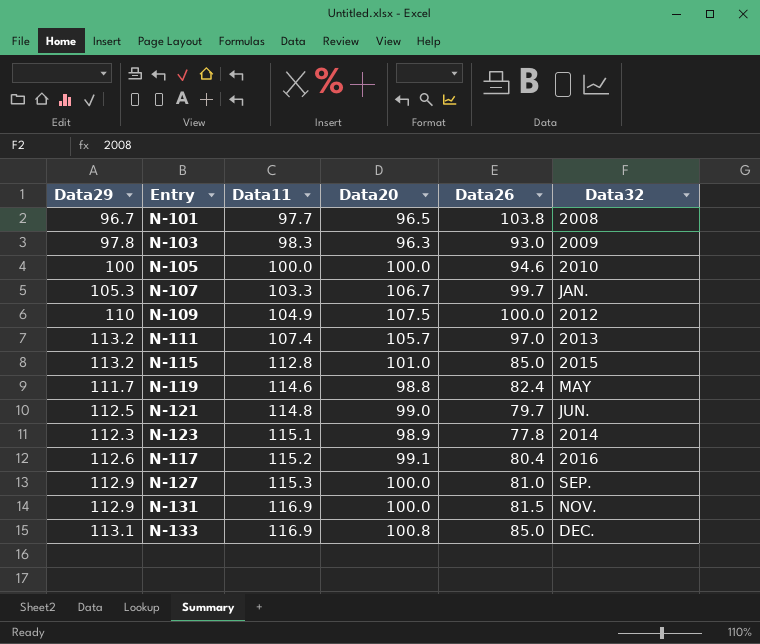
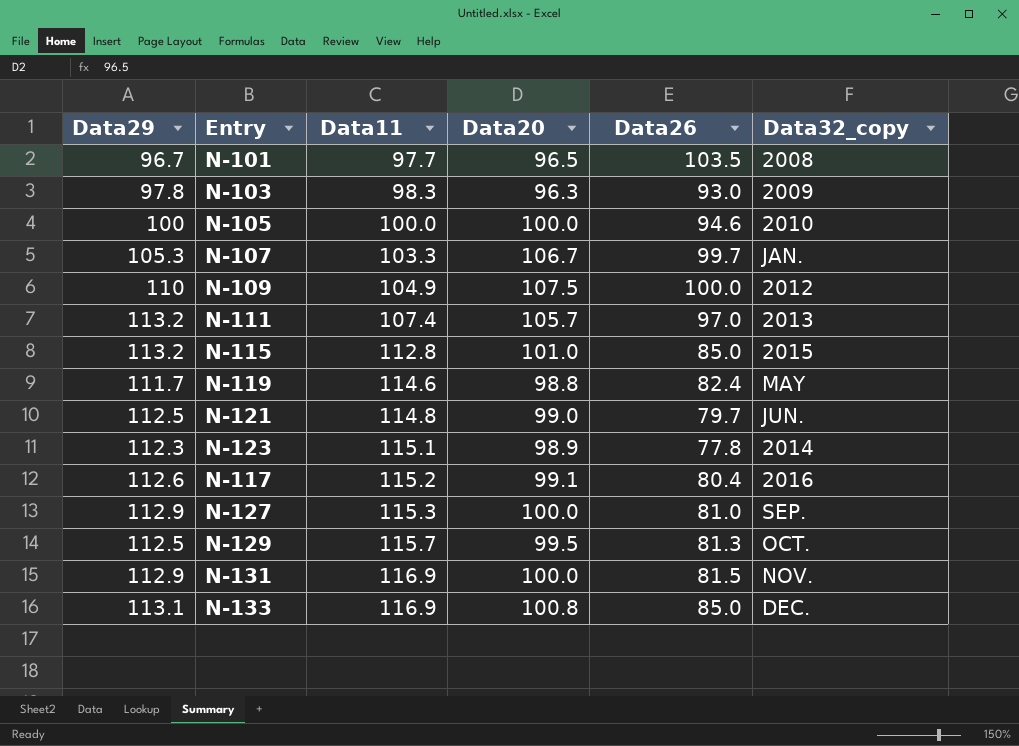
column name: Data32 -> Data32_copy
N-101 | Data26: 103.8 -> 103.5
row N-129: none -> 112.5 | 115.7 | 99.5 | 81.3 | OCT.

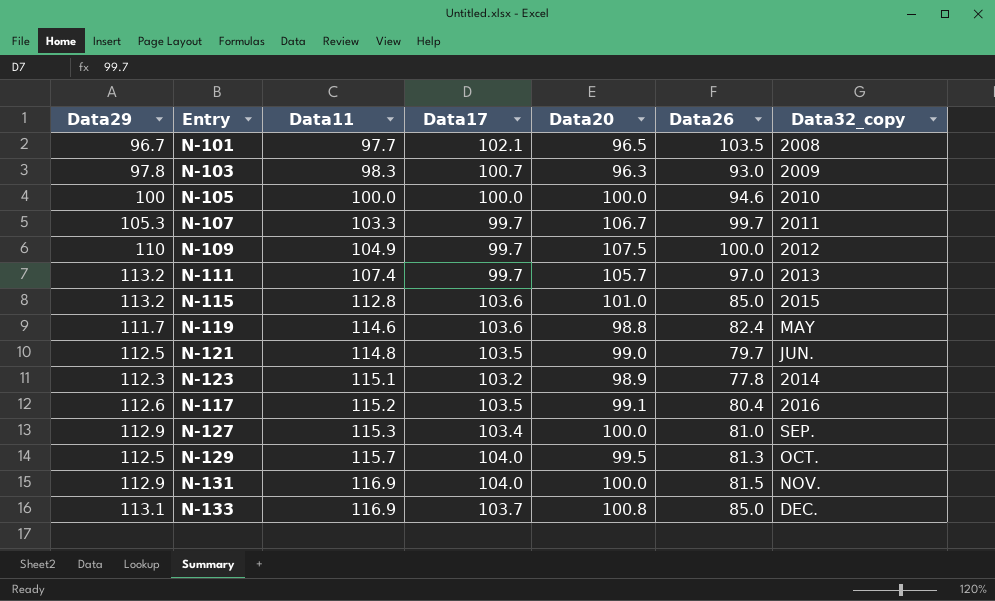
column Data17 | position: none -> 4
N-107 | Data32_copy: JAN. -> 2011

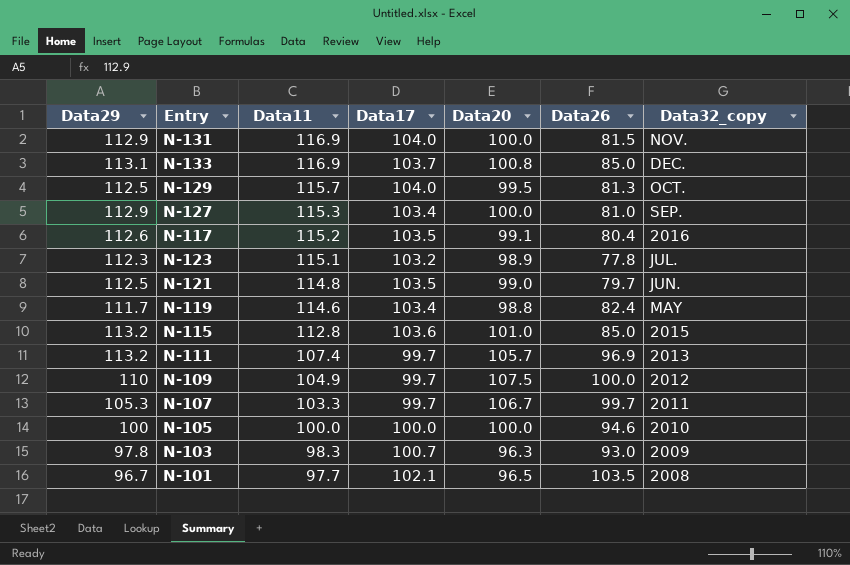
row order: Data11 ascending -> Data11 descending
N-123 | Data32_copy: 2014 -> JUL.
N-119 | Data17: 103.6 -> 103.4
N-111 | Data26: 97.0 -> 96.9

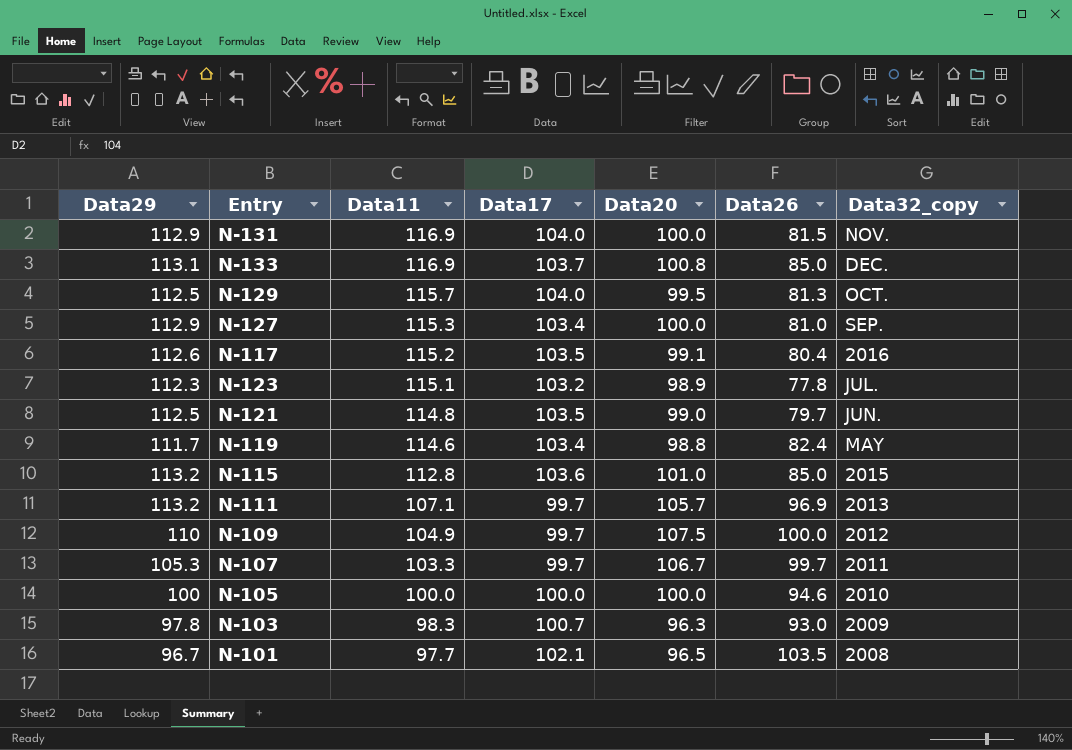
N-111 | Data11: 107.4 -> 107.1

